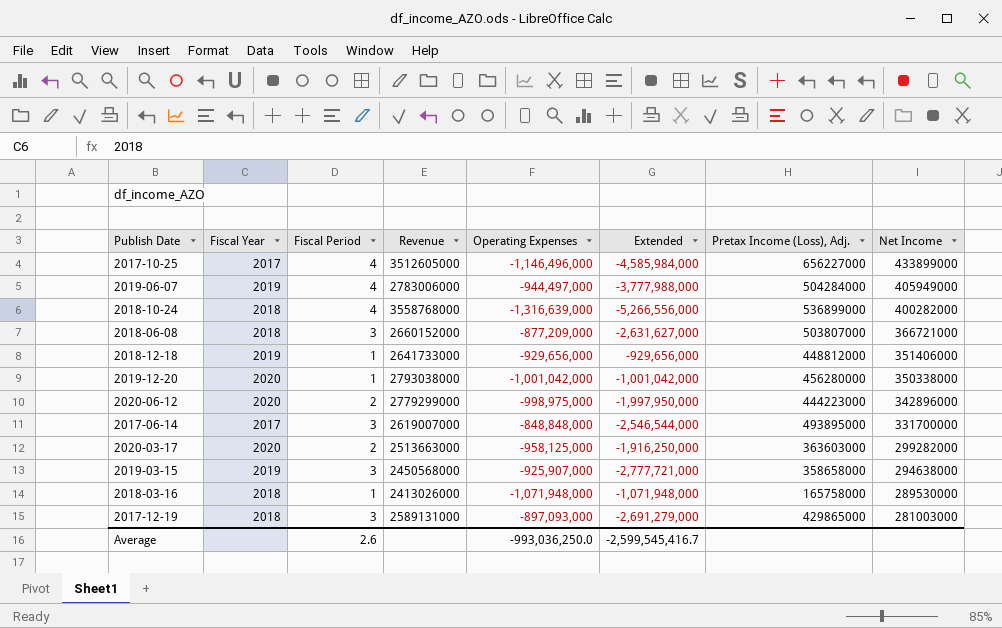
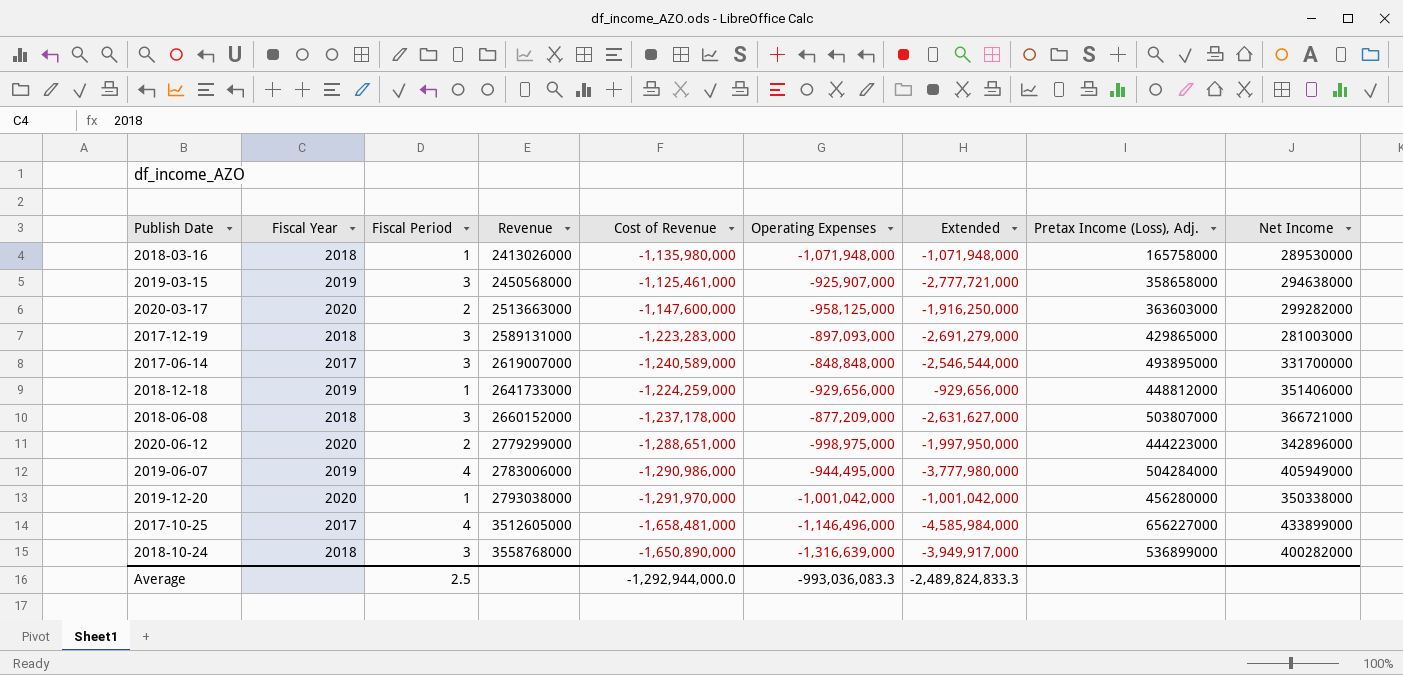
row order: Net Income descending -> Revenue ascending
column Cost of Revenue | position: none -> 5
2019-06-07 | Operating Expenses: -944,497,000 -> -944,495,000
2019-06-07 | Extended: -3,777,988,000 -> -3,777,980,000
2018-10-24 | Fiscal Period: 4 -> 3
2018-10-24 | Extended: -5,266,556,000 -> -3,949,917,000
Average | Fiscal Period: 2.6 -> 2.5
Average | Operating Expenses: -993,036,250.0 -> -993,036,083.3
Average | Extended: -2,599,545,416.7 -> -2,489,824,833.3

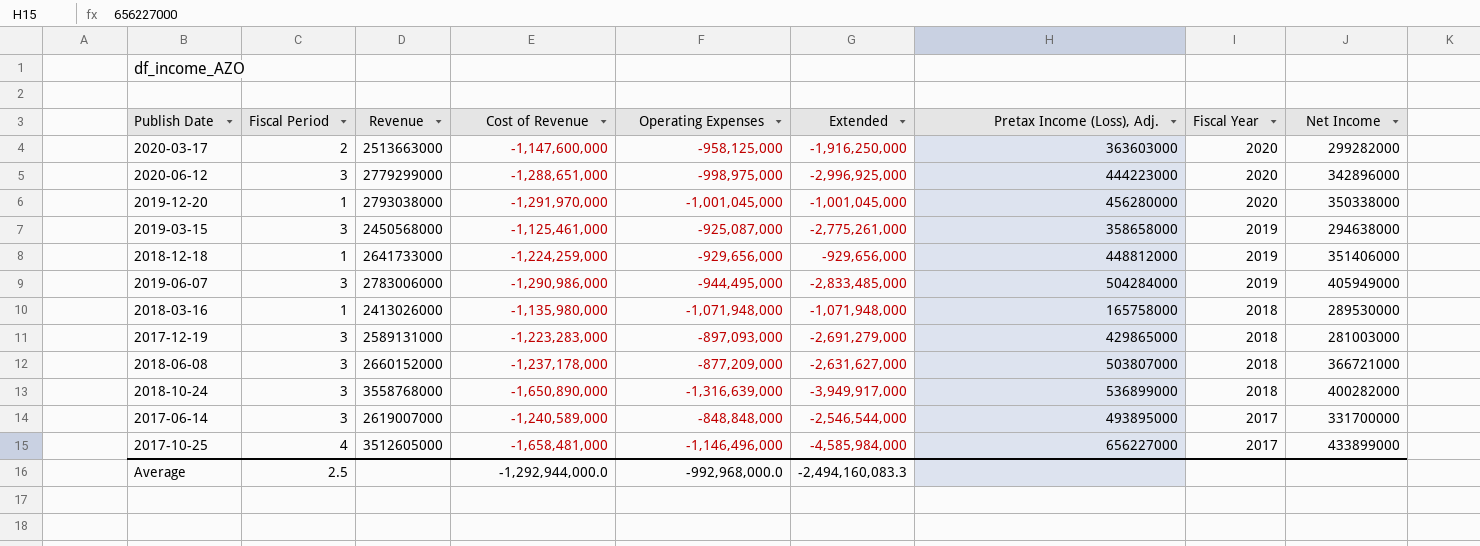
row order: Revenue ascending -> Fiscal Year descending
column Fiscal Year | position: 2 -> 8
2020-06-12 | Fiscal Period: 2 -> 3
2020-06-12 | Extended: -1,997,950,000 -> -2,996,925,000
2019-12-20 | Operating Expenses: -1,001,042,000 -> -1,001,045,000
2019-12-20 | Extended: -1,001,042,000 -> -1,001,045,000
2019-03-15 | Operating Expenses: -925,907,000 -> -925,087,000
2019-03-15 | Extended: -2,777,721,000 -> -2,775,261,000
2019-06-07 | Fiscal Period: 4 -> 3
2019-06-07 | Extended: -3,777,980,000 -> -2,833,485,000
Average | Operating Expenses: -993,036,083.3 -> -992,968,000.0
Average | Extended: -2,489,824,833.3 -> -2,494,160,083.3

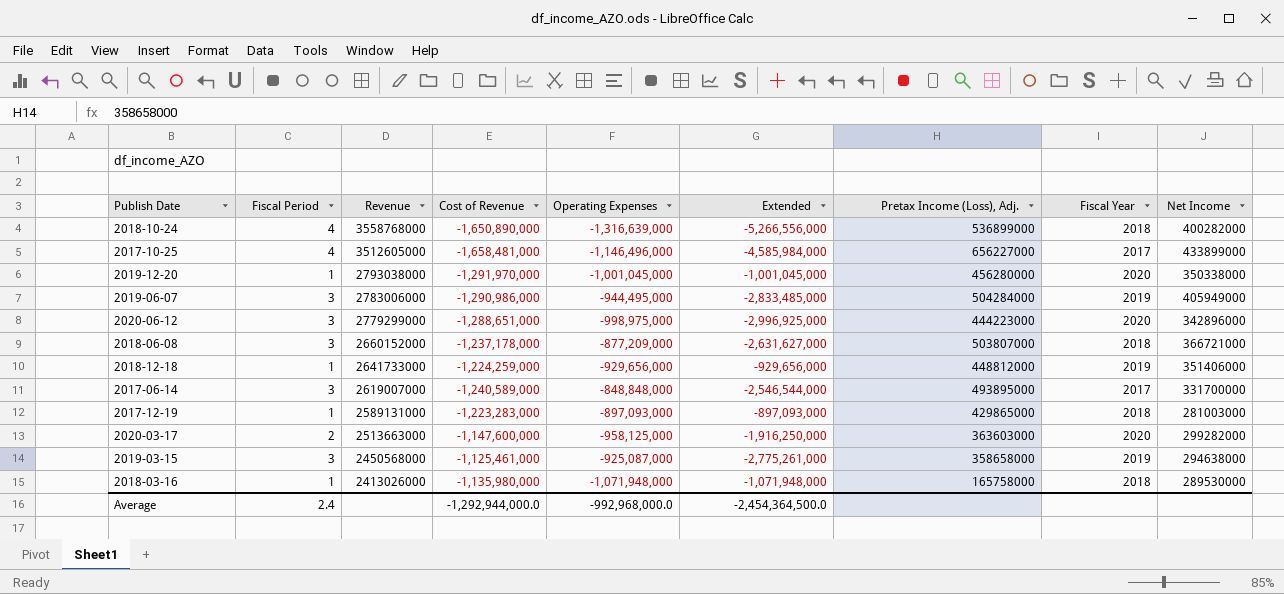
row order: Fiscal Year descending -> Revenue descending
2018-10-24 | Fiscal Period: 3 -> 4
2018-10-24 | Extended: -3,949,917,000 -> -5,266,556,000
2017-12-19 | Fiscal Period: 3 -> 1
2017-12-19 | Extended: -2,691,279,000 -> -897,093,000
Average | Fiscal Period: 2.5 -> 2.4
Average | Extended: -2,494,160,083.3 -> -2,454,364,500.0

